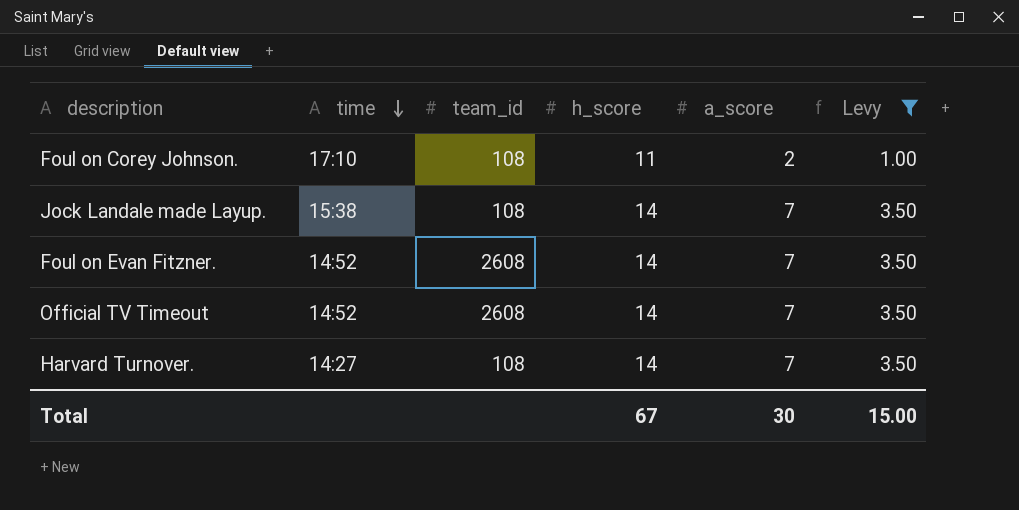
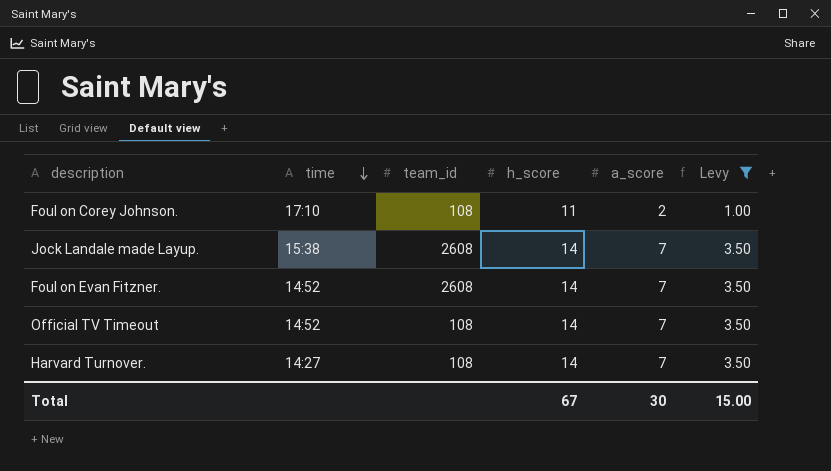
Jock Landale made Layup. | team_id: 108 -> 2608
Official TV Timeout | team_id: 2608 -> 108

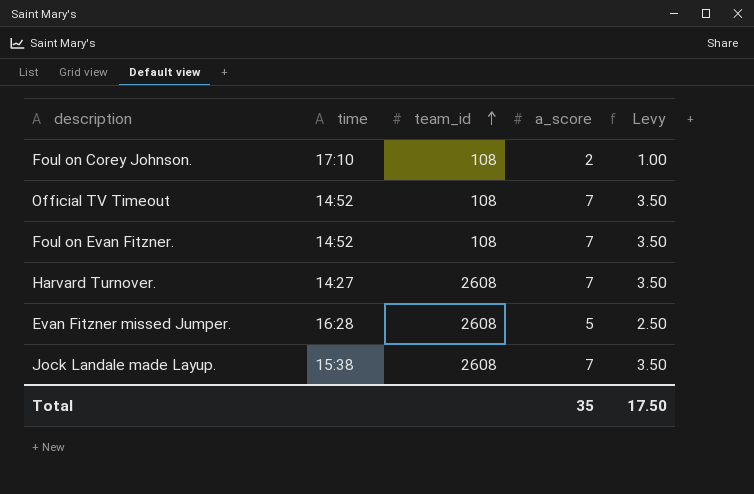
filter: Levy != 2.50 -> none
row order: time descending -> team_id ascending
column h_score | position: 4 -> none
Foul on Evan Fitzner. | team_id: 2608 -> 108
Harvard Turnover. | team_id: 108 -> 2608
Total | a_score: 30 -> 35
Total | Levy: 15.00 -> 17.50

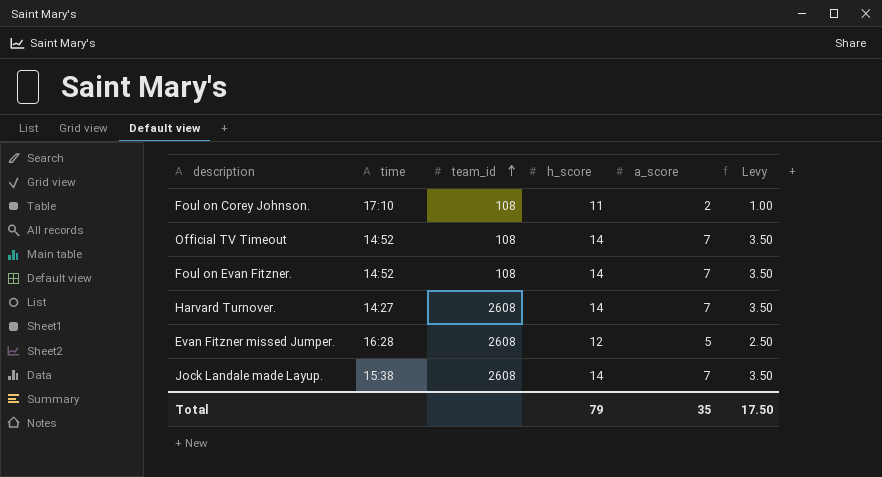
column h_score | position: none -> 4

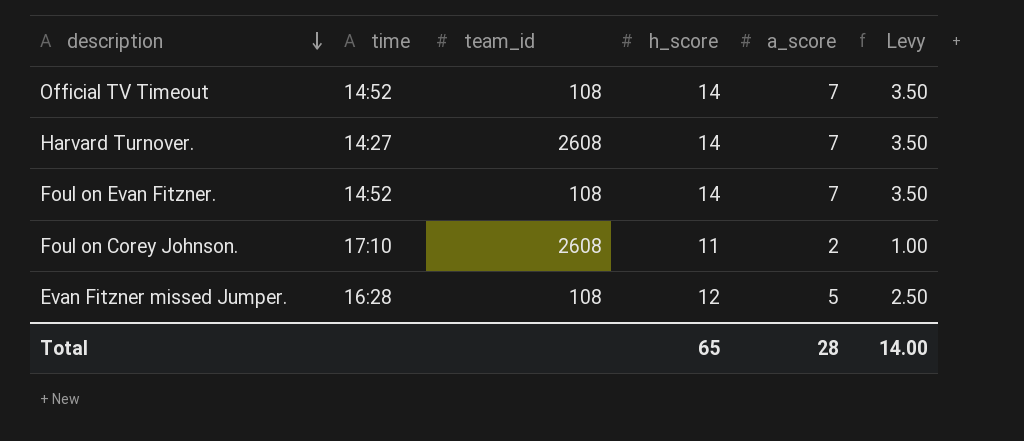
row order: team_id ascending -> description descending
row Jock Landale made Layup.: 15:38 | 2608 | 14 | 7 | 3.50 -> none
Foul on Corey Johnson. | team_id: 108 -> 2608
Evan Fitzner missed Jumper. | team_id: 2608 -> 108
Total | h_score: 79 -> 65
Total | a_score: 35 -> 28
Total | Levy: 17.50 -> 14.00

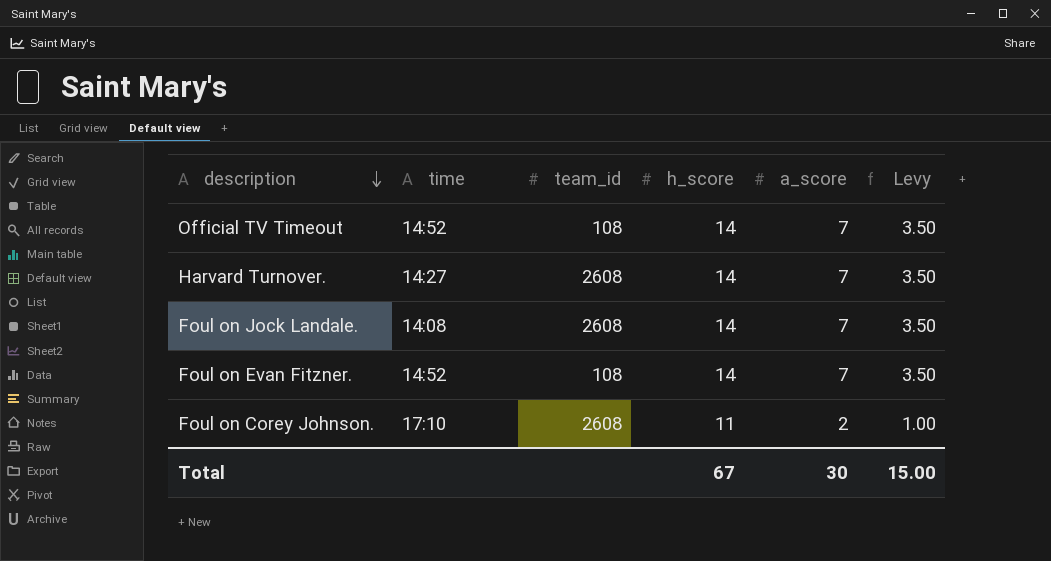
row Evan Fitzner missed Jumper.: 16:28 | 108 | 12 | 5 | 2.50 -> none
row Foul on Jock Landale.: none -> 14:08 | 2608 | 14 | 7 | 3.50
Total | h_score: 65 -> 67
Total | a_score: 28 -> 30
Total | Levy: 14.00 -> 15.00

